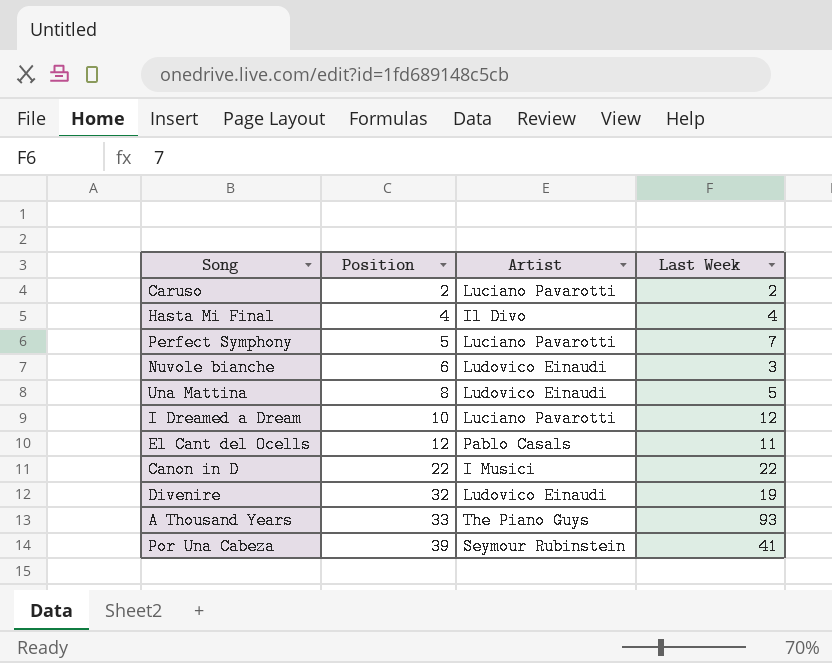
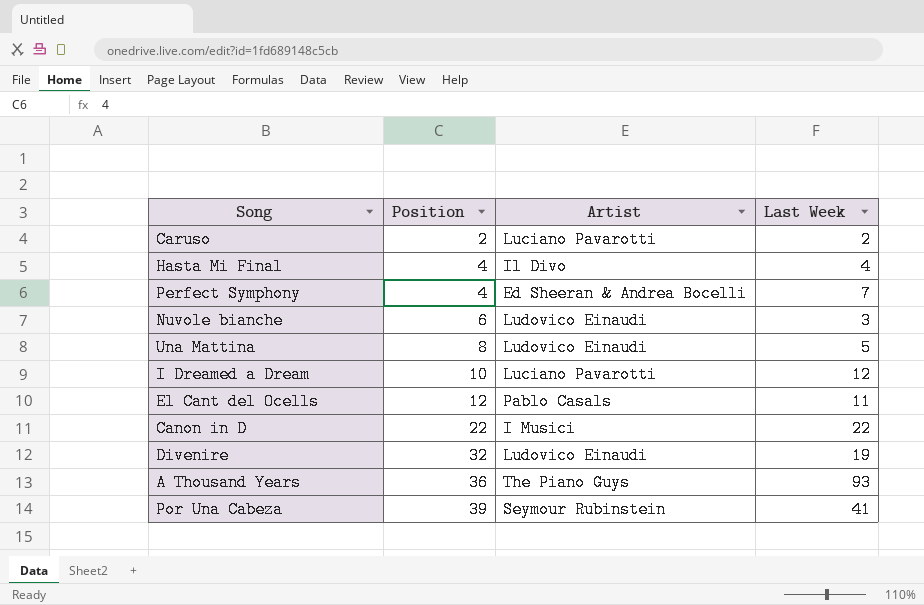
Perfect Symphony | Position: 5 -> 4
Perfect Symphony | Artist: Luciano Pavarotti -> Ed Sheeran & Andrea Bocelli
A Thousand Years | Position: 33 -> 36

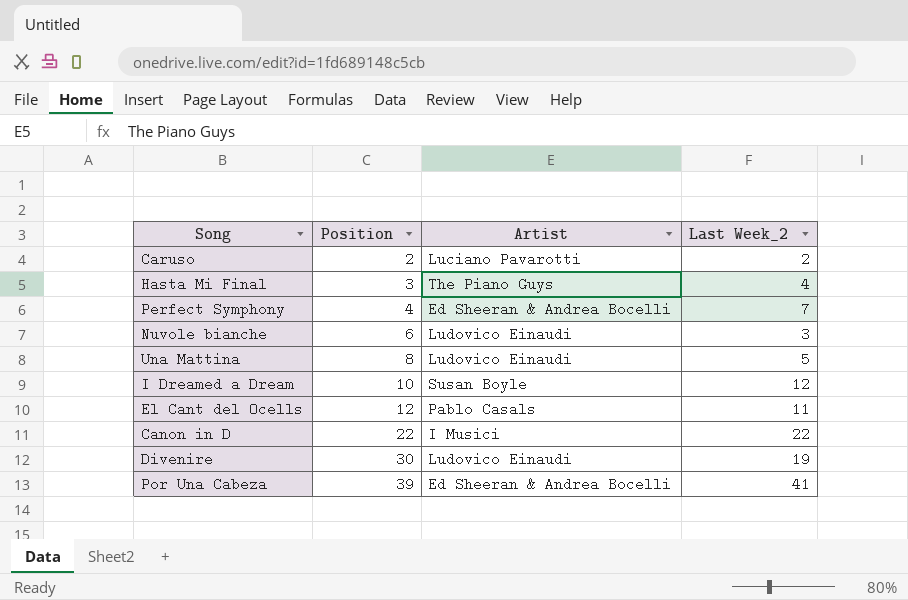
column name: Last Week -> Last Week_2
row A Thousand Years: 36 | The Piano Guys | 93 -> none
Hasta Mi Final | Position: 4 -> 3
Hasta Mi Final | Artist: Il Divo -> The Piano Guys
I Dreamed a Dream | Artist: Luciano Pavarotti -> Susan Boyle
Divenire | Position: 32 -> 30
Por Una Cabeza | Artist: Seymour Rubinstein -> Ed Sheeran & Andrea Bocelli

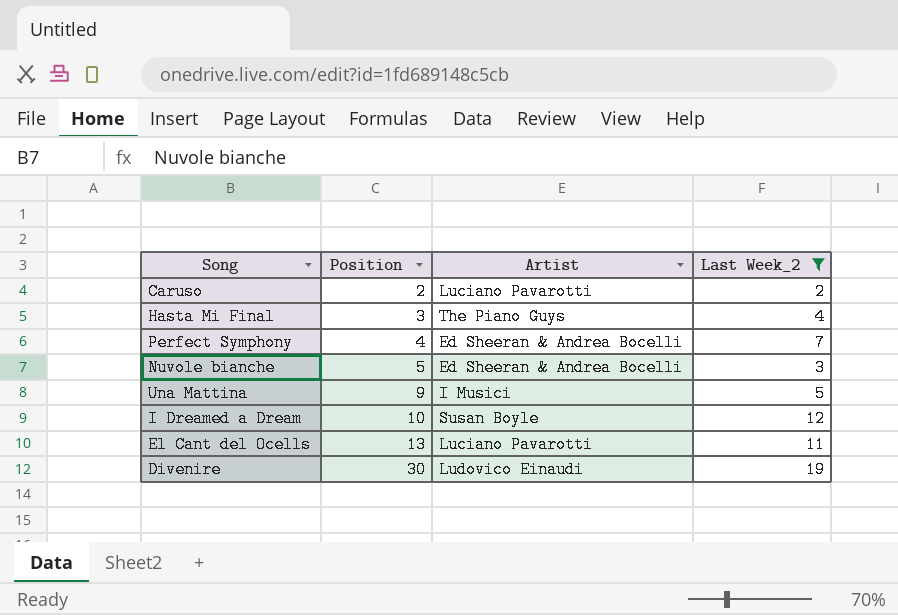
filter: none -> Last Week_2 <= 19
Nuvole bianche | Position: 6 -> 5
Nuvole bianche | Artist: Ludovico Einaudi -> Ed Sheeran & Andrea Bocelli
Una Mattina | Position: 8 -> 9
Una Mattina | Artist: Ludovico Einaudi -> I Musici
El Cant del Ocells | Position: 12 -> 13
El Cant del Ocells | Artist: Pablo Casals -> Luciano Pavarotti

